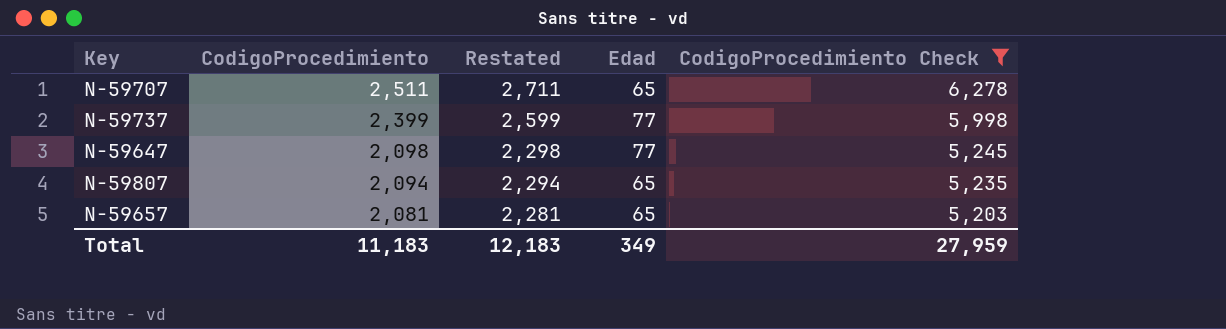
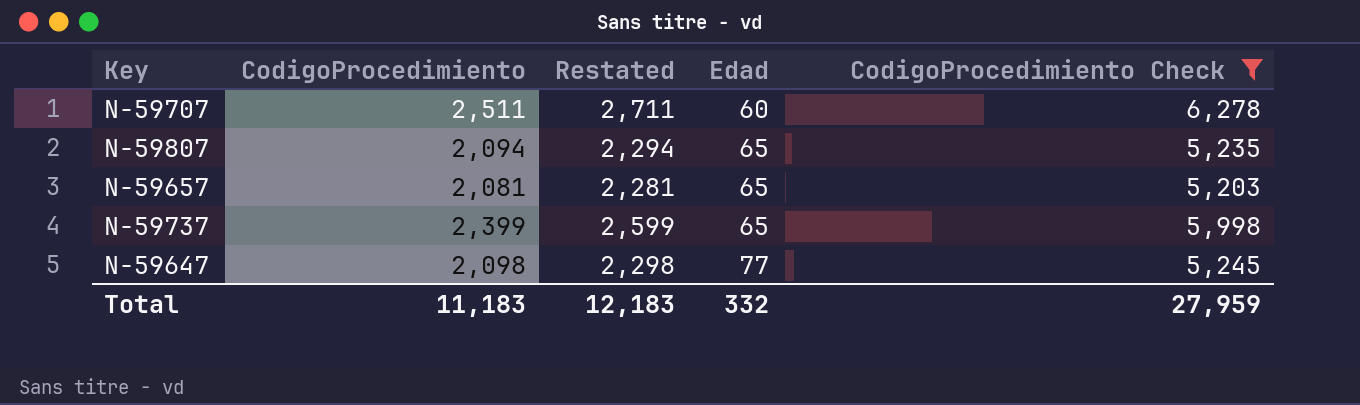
row order: CodigoProcedimiento descending -> Edad ascending
N-59707 | Edad: 65 -> 60
N-59737 | Edad: 77 -> 65
Total | Edad: 349 -> 332

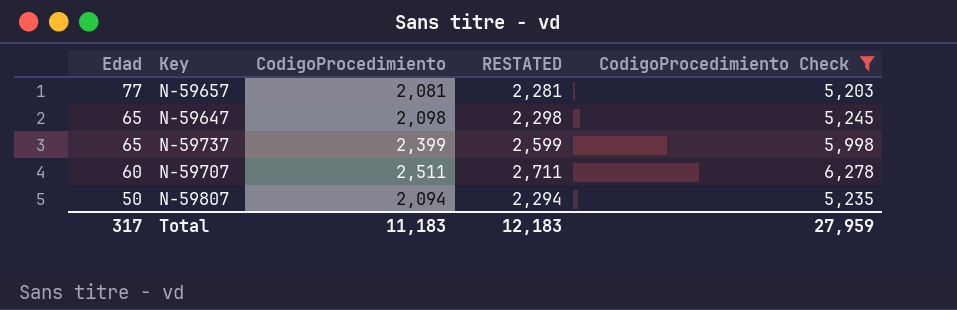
row order: Edad ascending -> Edad descending
column Edad | position: 4 -> 1
column name: Restated -> RESTATED
N-59657 | Edad: 65 -> 77
N-59647 | Edad: 77 -> 65
N-59807 | Edad: 65 -> 50
Total | Edad: 332 -> 317

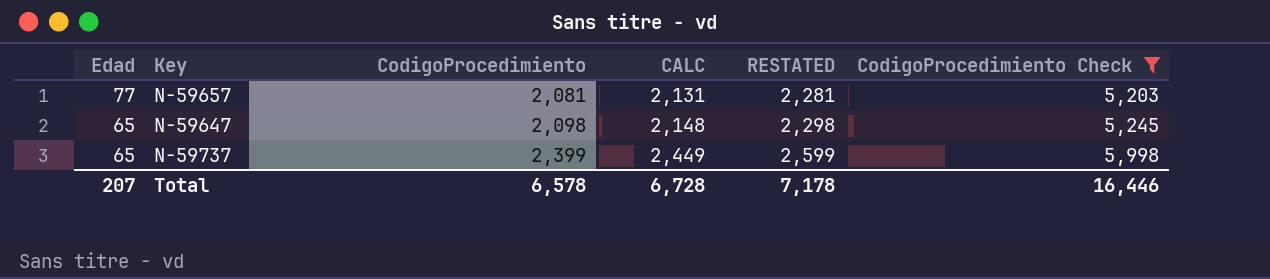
column CALC | formula: none -> [CodigoProcedimiento] + 50
row N-59707: 60 | 2,511 | 2,711 | 6,278 -> none
row N-59807: 50 | 2,094 | 2,294 | 5,235 -> none
Total | Edad: 317 -> 207
Total | CodigoProcedimiento: 11,183 -> 6,578
Total | RESTATED: 12,183 -> 7,178
Total | CodigoProcedimiento Check: 27,959 -> 16,446

